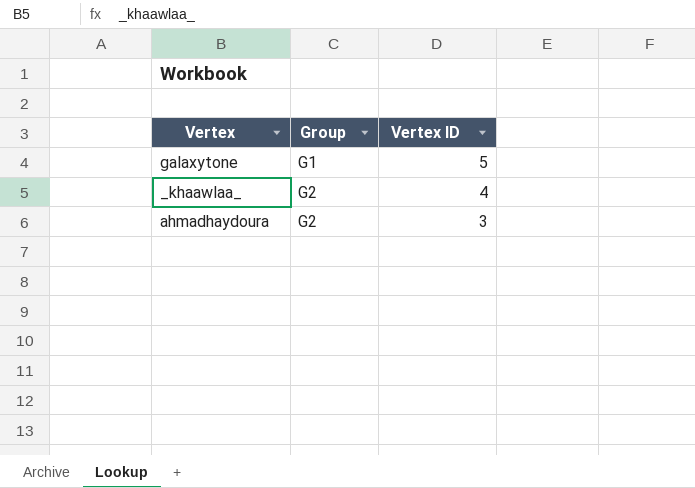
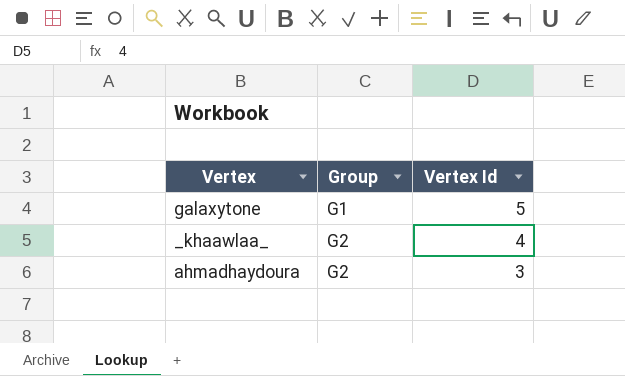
column name: Vertex ID -> Vertex Id

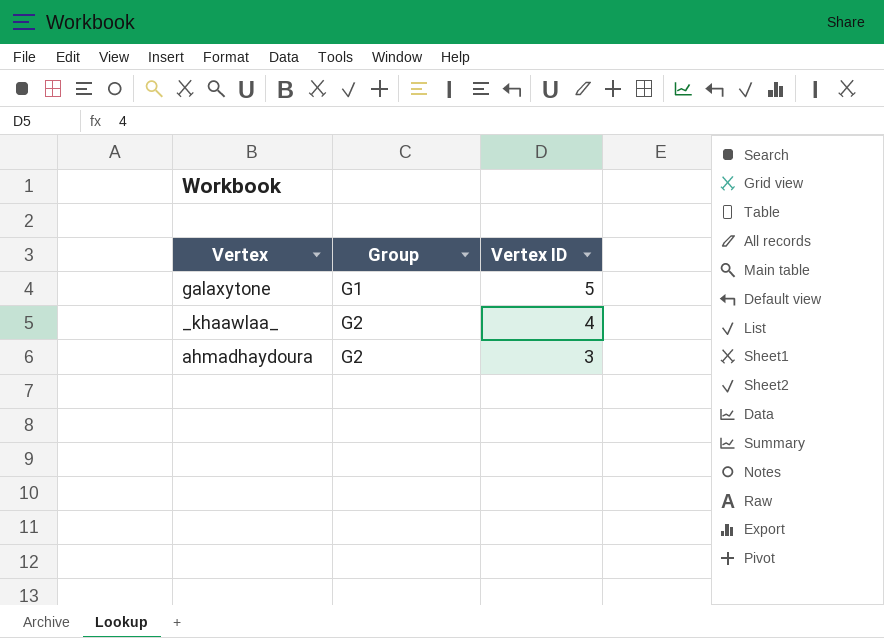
column name: Vertex Id -> Vertex ID

